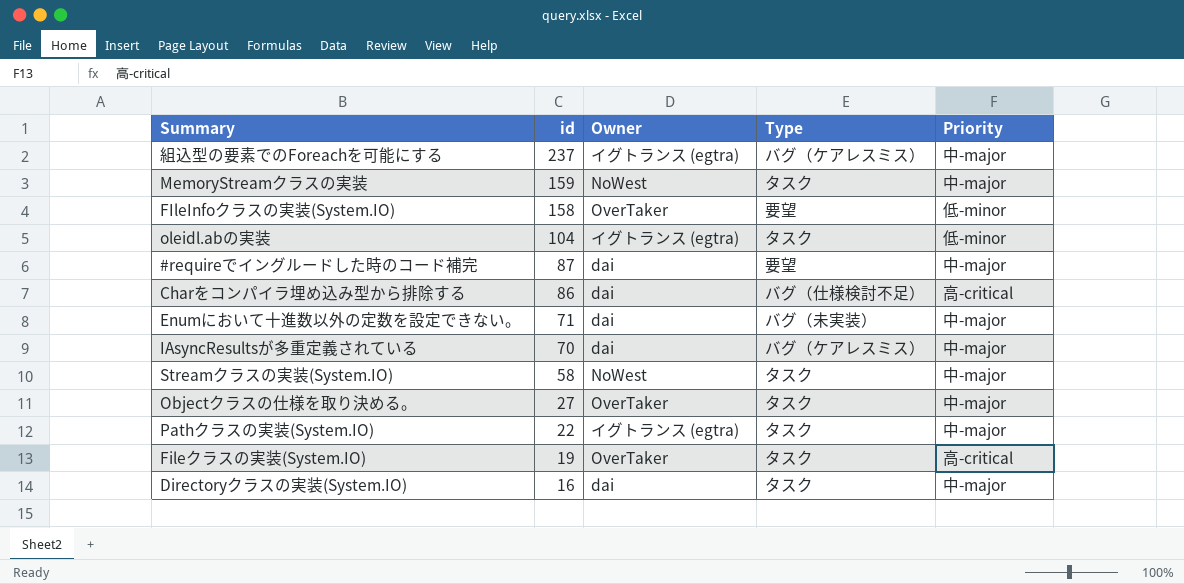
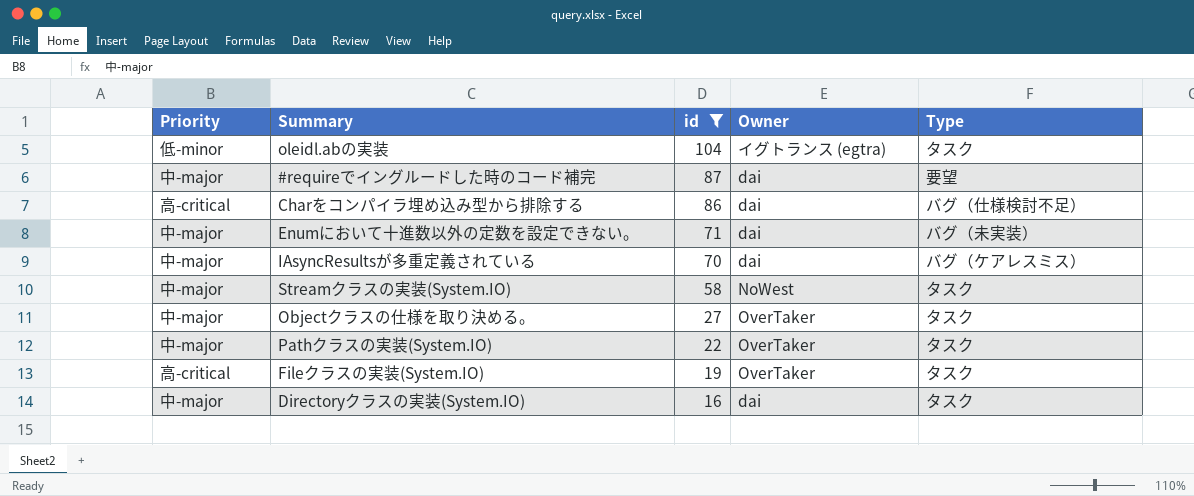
filter: none -> id <= 104
column Priority | position: 5 -> 1
Pathクラスの実装(System.IO) | Owner: イグトランス (egtra) -> OverTaker

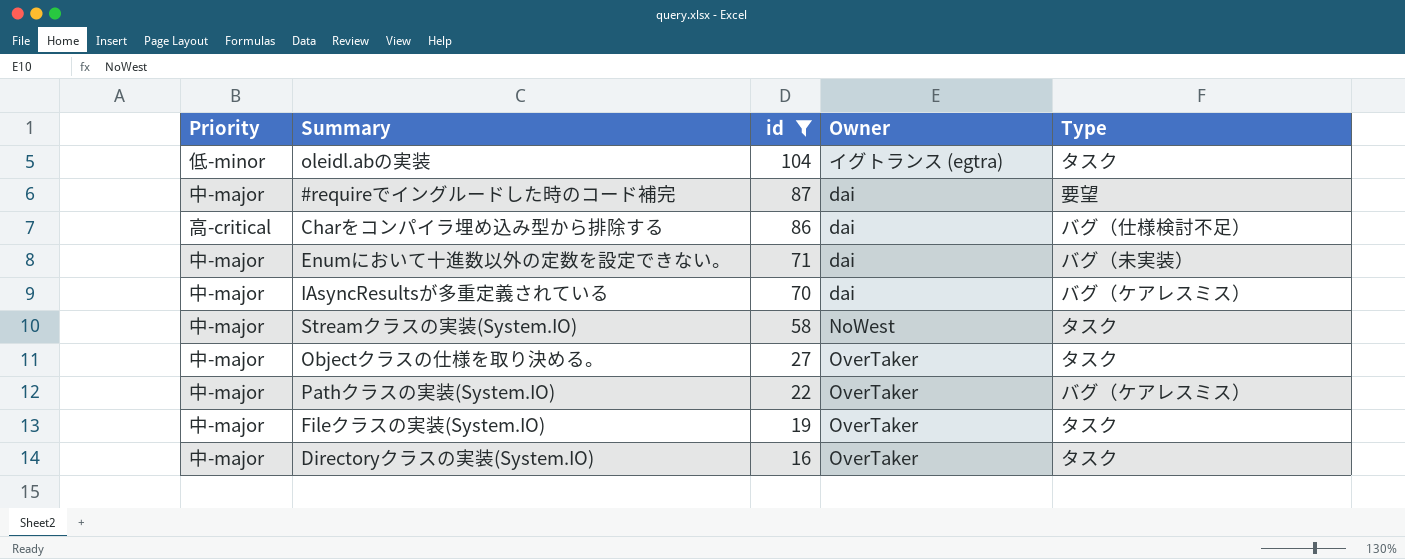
Pathクラスの実装(System.IO) | Type: タスク -> バグ（ケアレスミス）
Fileクラスの実装(System.IO) | Priority: 高-critical -> 中-major
Directoryクラスの実装(System.IO) | Owner: dai -> OverTaker

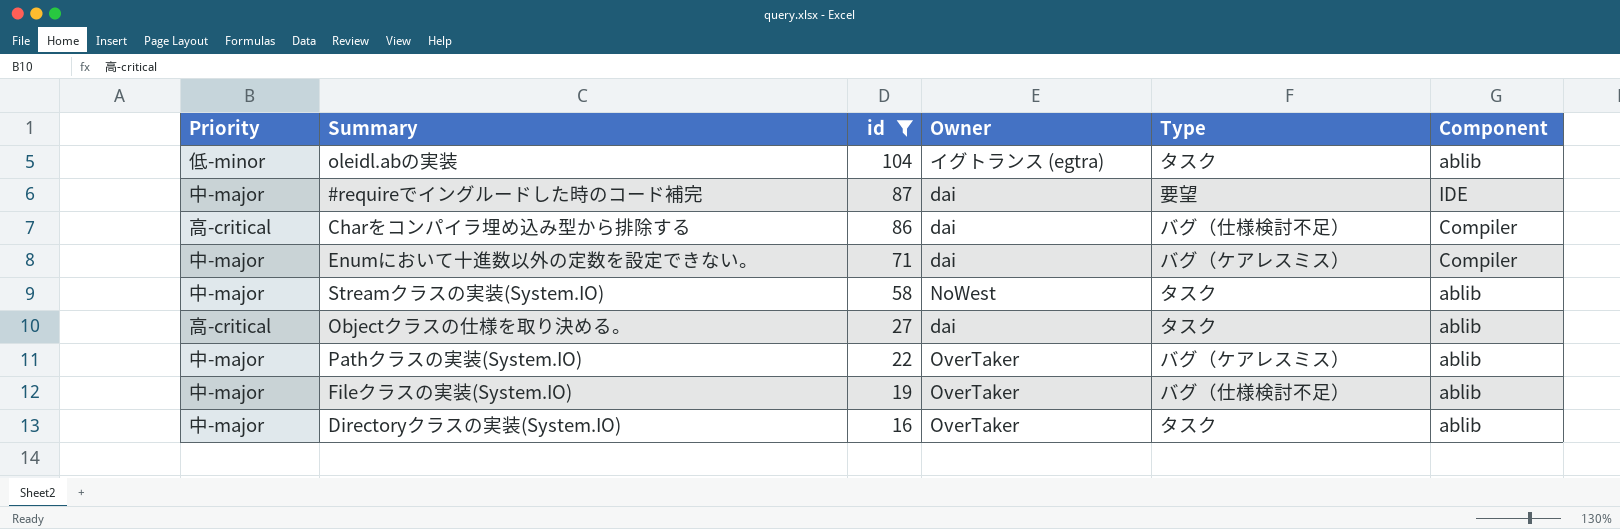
column Component | position: none -> 6
row IAsyncResultsが多重定義されている: 中-major | 70 | dai | バグ（ケアレスミス） -> none
Enumにおいて十進数以外の定数を設定できない。 | Type: バグ（未実装） -> バグ（ケアレスミス）
Objectクラスの仕様を取り決める。 | Priority: 中-major -> 高-critical
Objectクラスの仕様を取り決める。 | Owner: OverTaker -> dai
Fileクラスの実装(System.IO) | Type: タスク -> バグ（仕様検討不足）

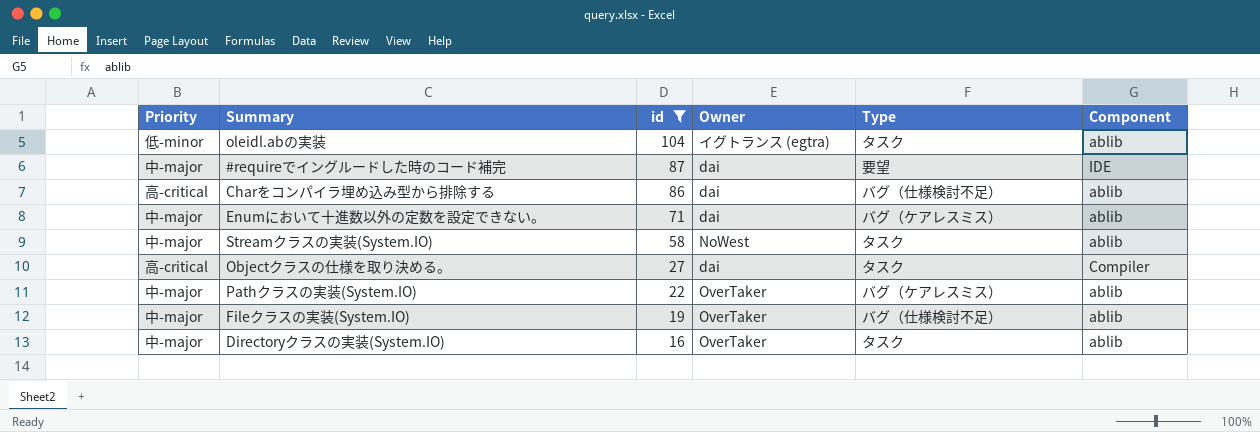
Charをコンパイラ埋め込み型から排除する | Component: Compiler -> ablib
Enumにおいて十進数以外の定数を設定できない。 | Component: Compiler -> ablib
Objectクラスの仕様を取り決める。 | Component: ablib -> Compiler

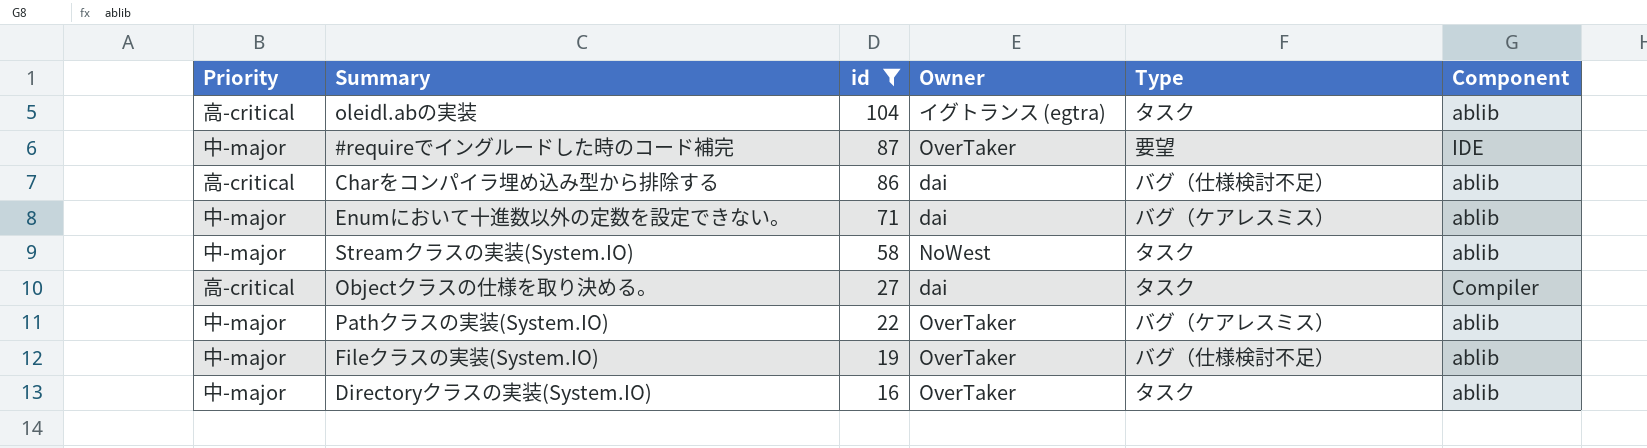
oleidl.abの実装 | Priority: 低-minor -> 高-critical
#requireでイングルードした時のコード補完 | Owner: dai -> OverTaker

